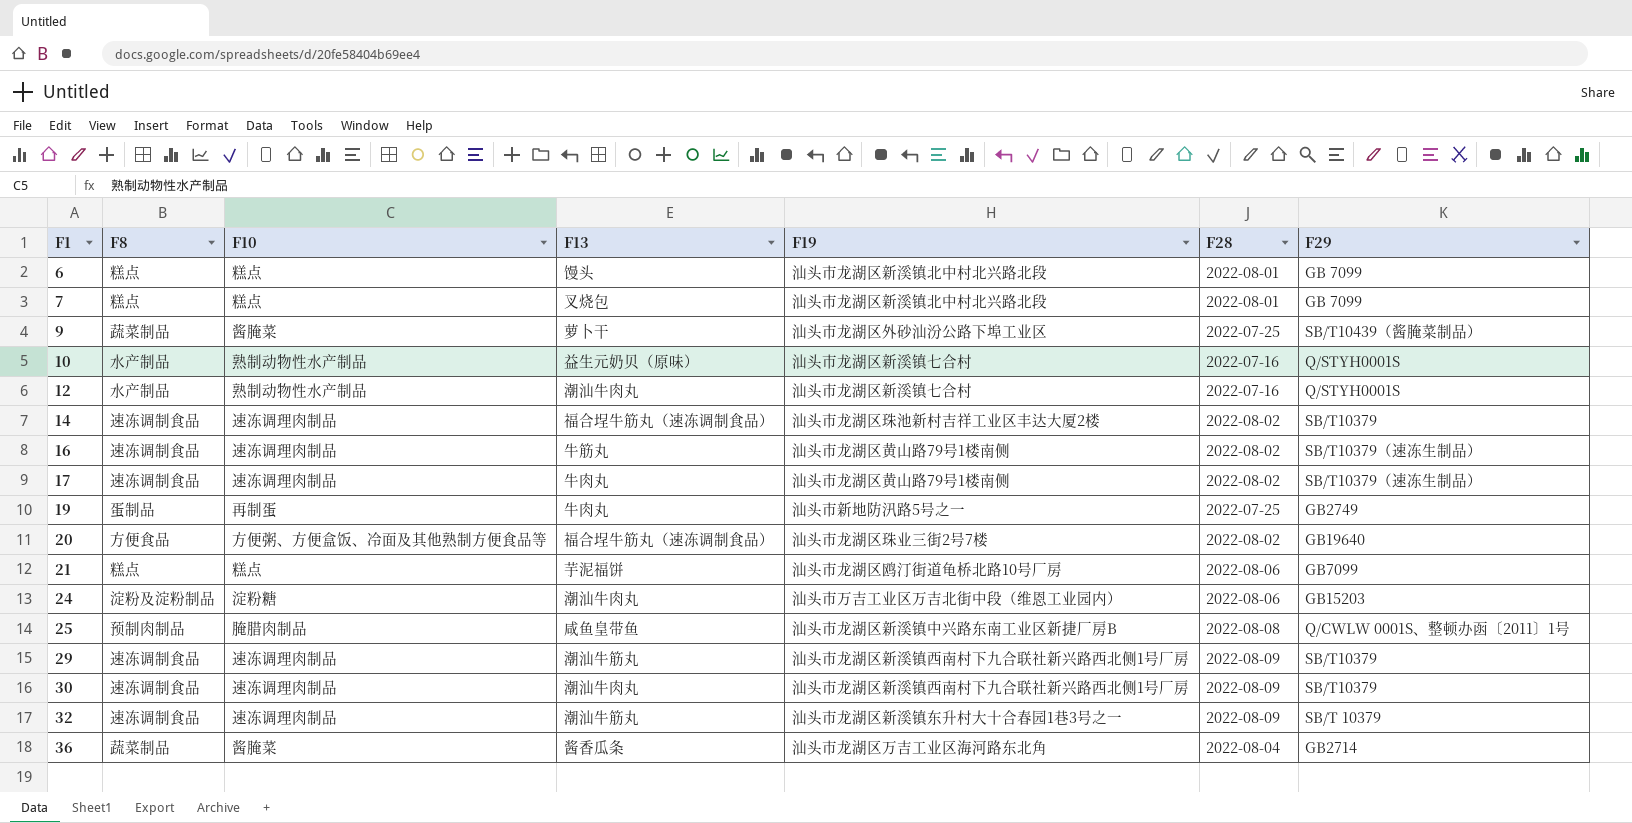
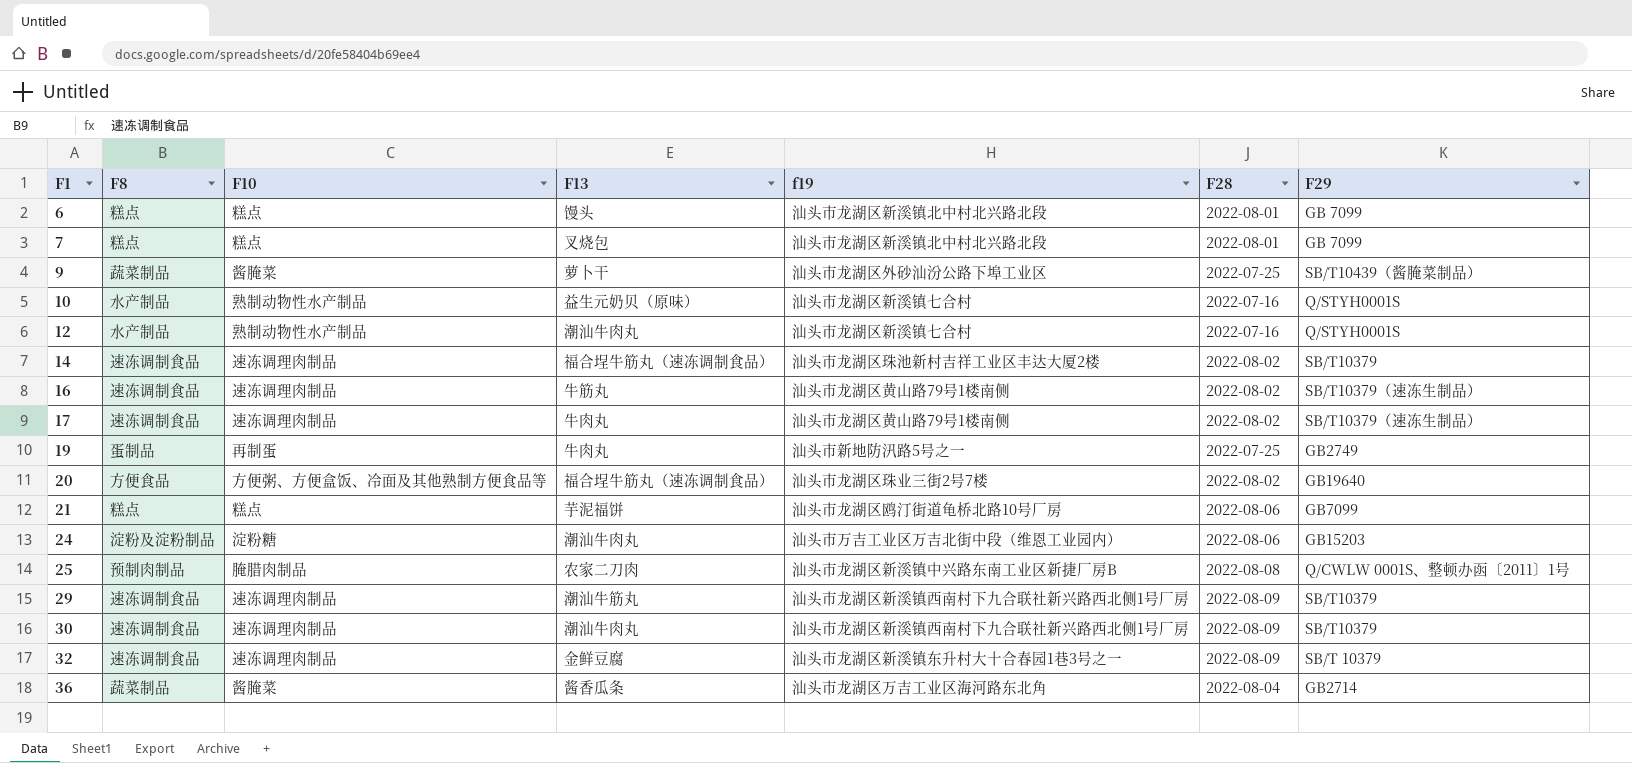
column name: F19 -> f19
25 | F13: 咸鱼皇带鱼 -> 农家二刀肉
32 | F13: 潮汕牛筋丸 -> 金鲜豆腐

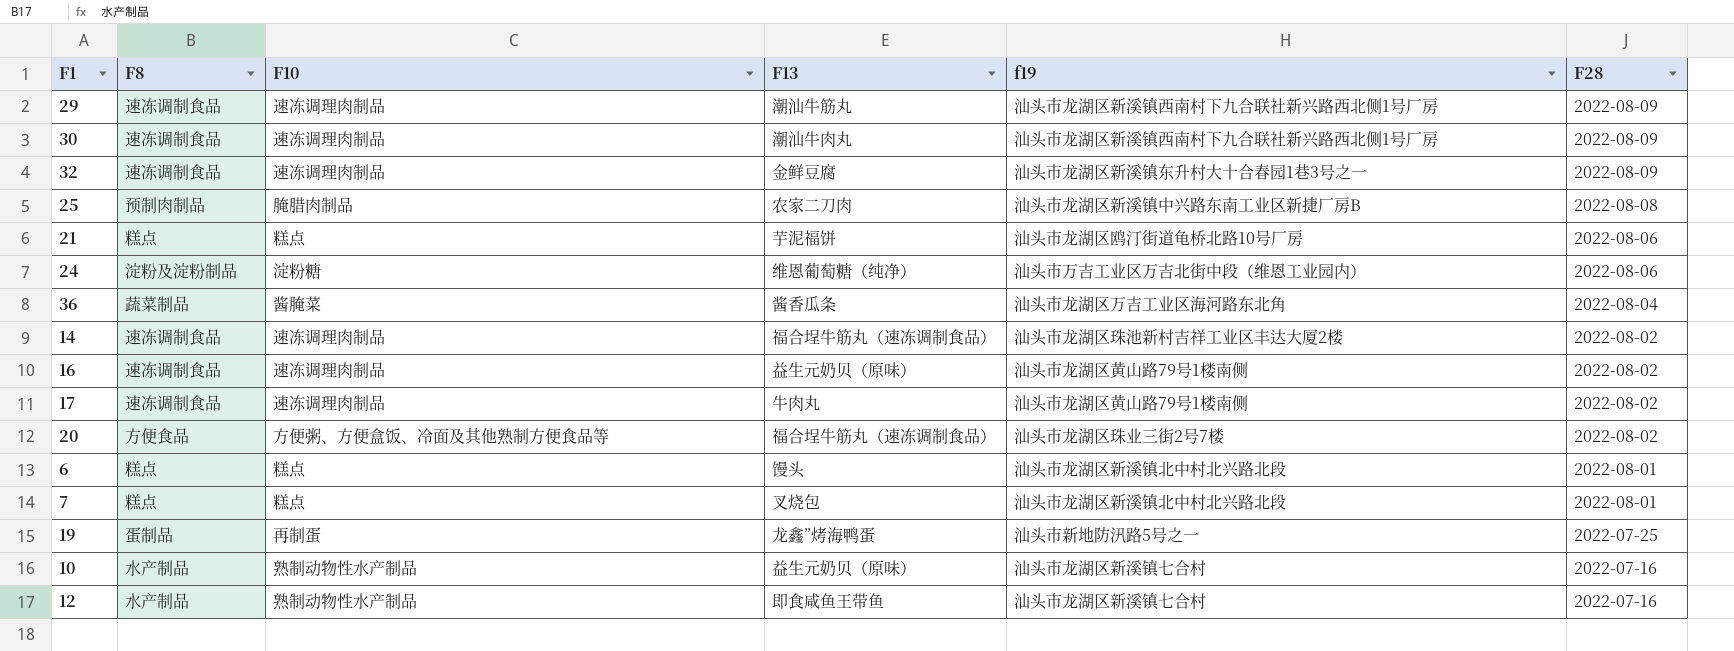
row order: F1 ascending -> F28 descending
column F29 | position: 7 -> none
row 9: 蔬菜制品 | 酱腌菜 | 萝卜干 | 汕头市龙湖区外砂汕汾公路下埠工业区 | 2022-07-25 | SB/T10439（酱腌菜制品） -> none
24 | F13: 潮汕牛肉丸 -> 维恩葡萄糖（纯净）
16 | F13: 牛筋丸 -> 益生元奶贝（原味）
19 | F13: 牛肉丸 -> 龙鑫”烤海鸭蛋
12 | F13: 潮汕牛肉丸 -> 即食咸鱼王带鱼

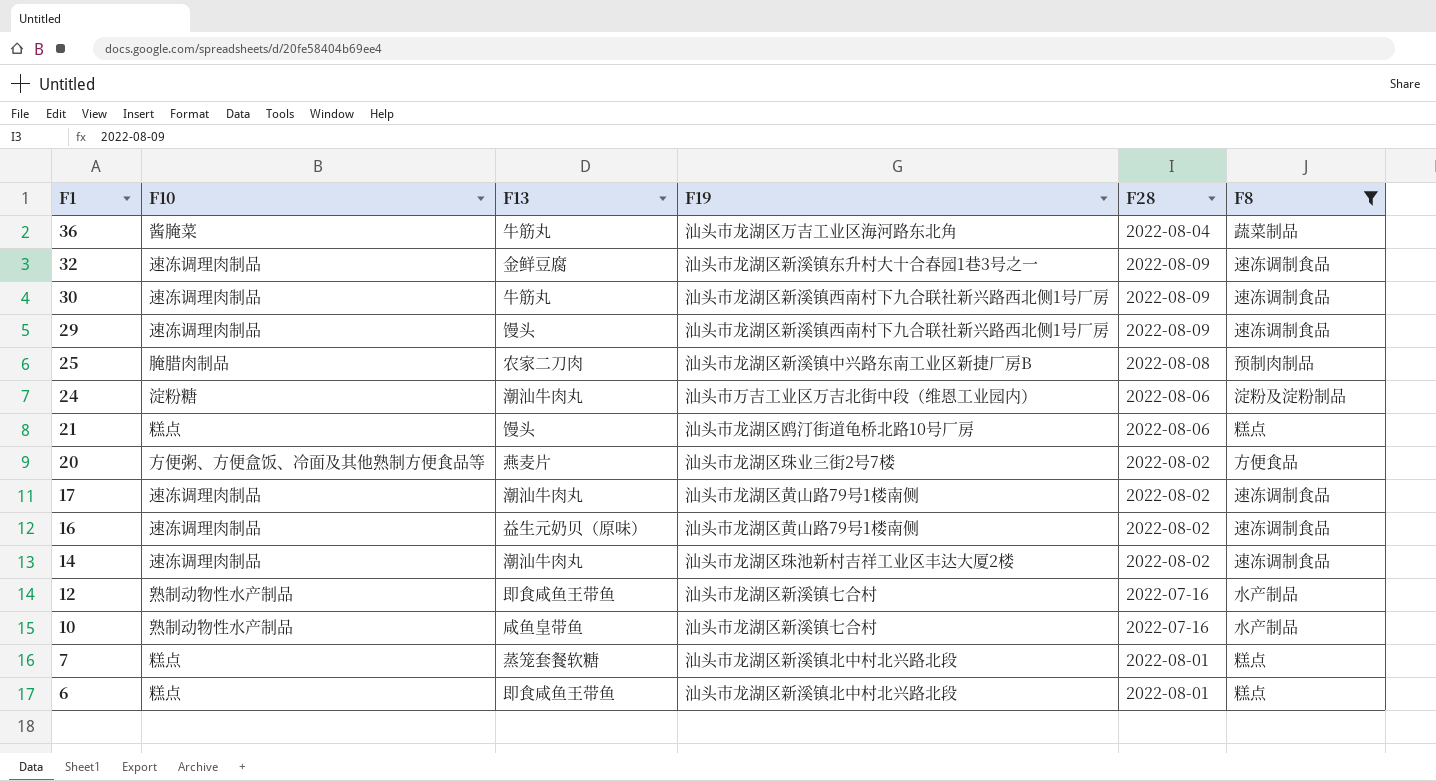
filter: none -> F8 != 蛋制品
row order: F28 descending -> F1 descending
column name: f19 -> F19
column F8 | position: 2 -> 6
36 | F13: 酱香瓜条 -> 牛筋丸
30 | F13: 潮汕牛肉丸 -> 牛筋丸
29 | F13: 潮汕牛筋丸 -> 馒头
24 | F13: 维恩葡萄糖（纯净） -> 潮汕牛肉丸
21 | F13: 芋泥福饼 -> 馒头
20 | F13: 福合埕牛筋丸（速冻调制食品） -> 燕麦片
17 | F13: 牛肉丸 -> 潮汕牛肉丸
14 | F13: 福合埕牛筋丸（速冻调制食品） -> 潮汕牛肉丸
10 | F13: 益生元奶贝（原味） -> 咸鱼皇带鱼
7 | F13: 叉烧包 -> 蒸笼套餐软糖
6 | F13: 馒头 -> 即食咸鱼王带鱼

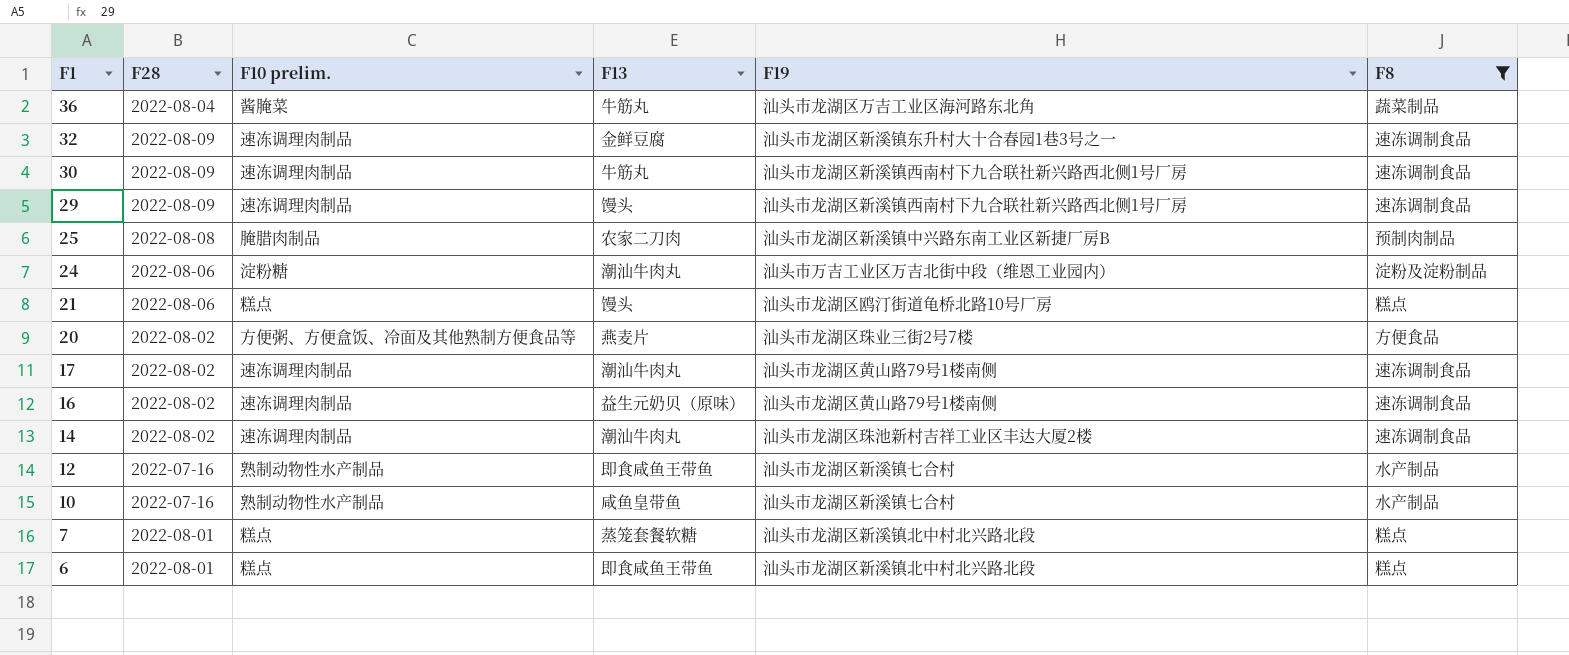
column F28 | position: 5 -> 2
column name: F10 -> F10 prelim.

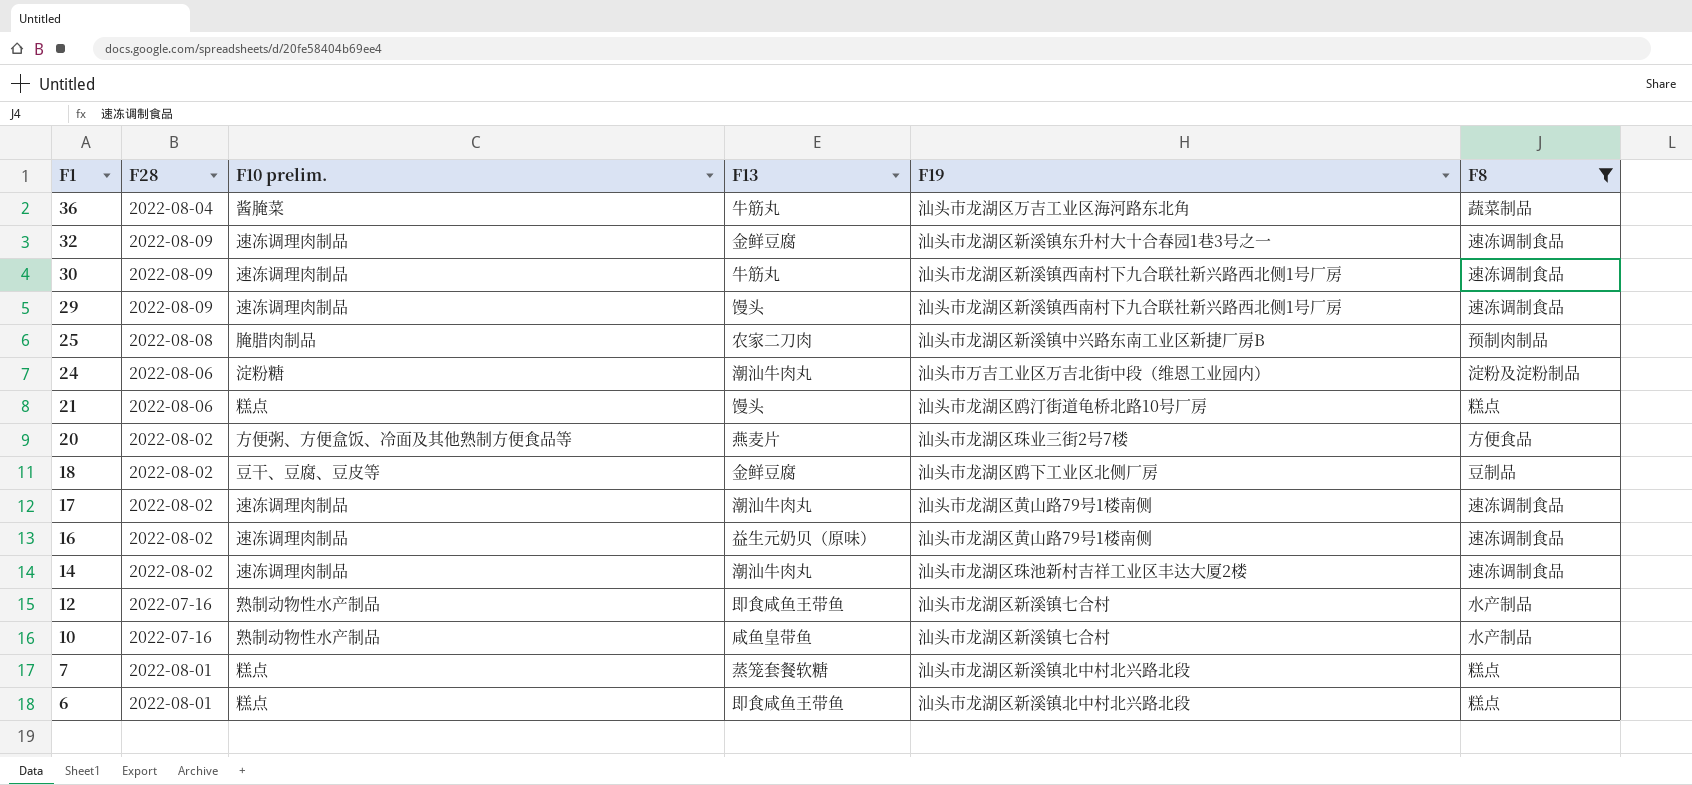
row 18: none -> 2022-08-02 | 豆干、豆腐、豆皮等 | 金鲜豆腐 | 汕头市龙湖区鸥下工业区北侧厂房 | 豆制品

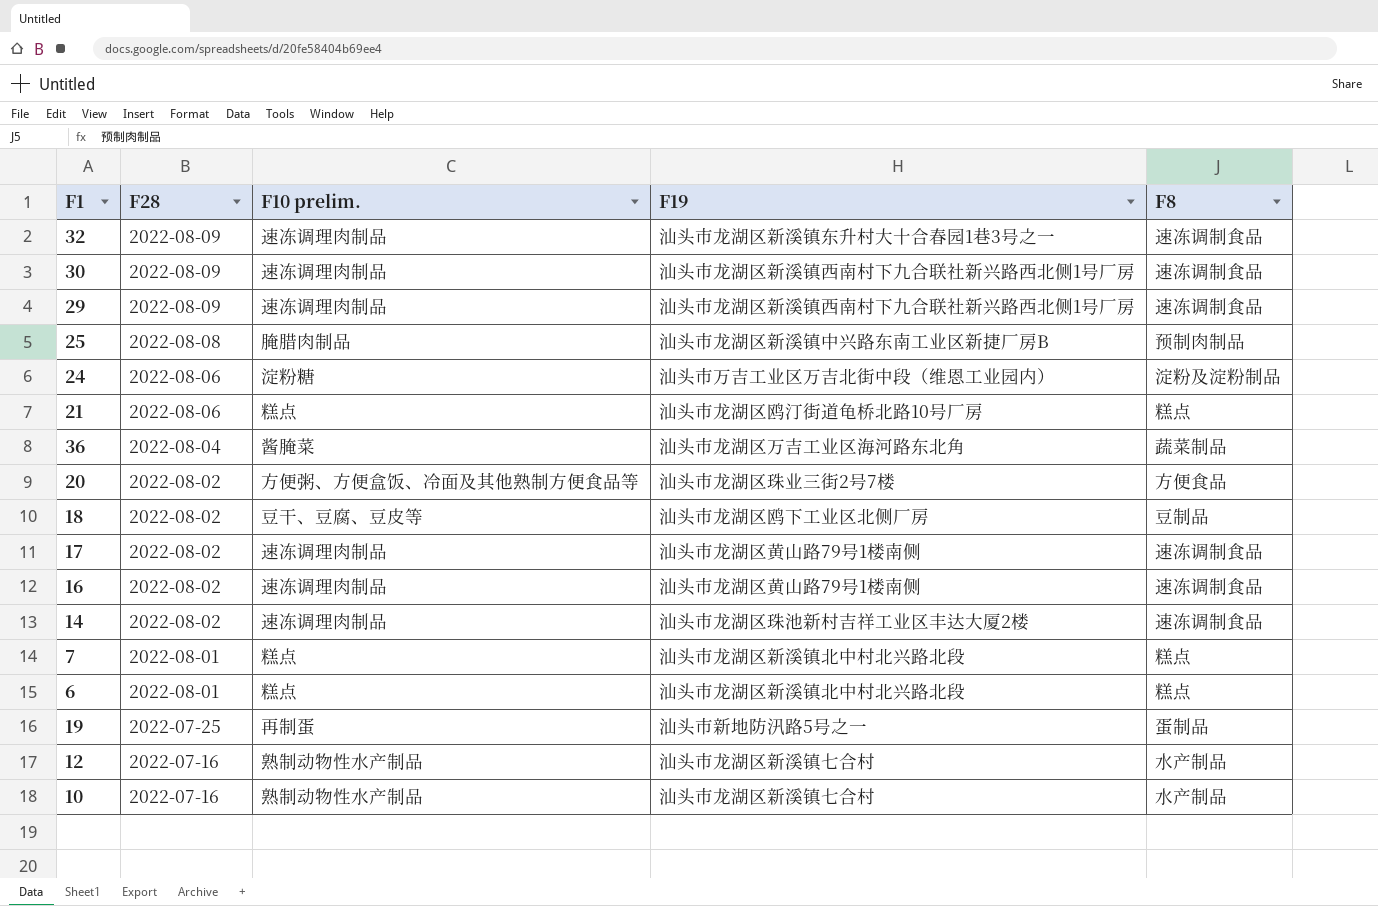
filter: F8 != 蛋制品 -> none
row order: F1 descending -> F28 descending
column F13 | position: 4 -> none

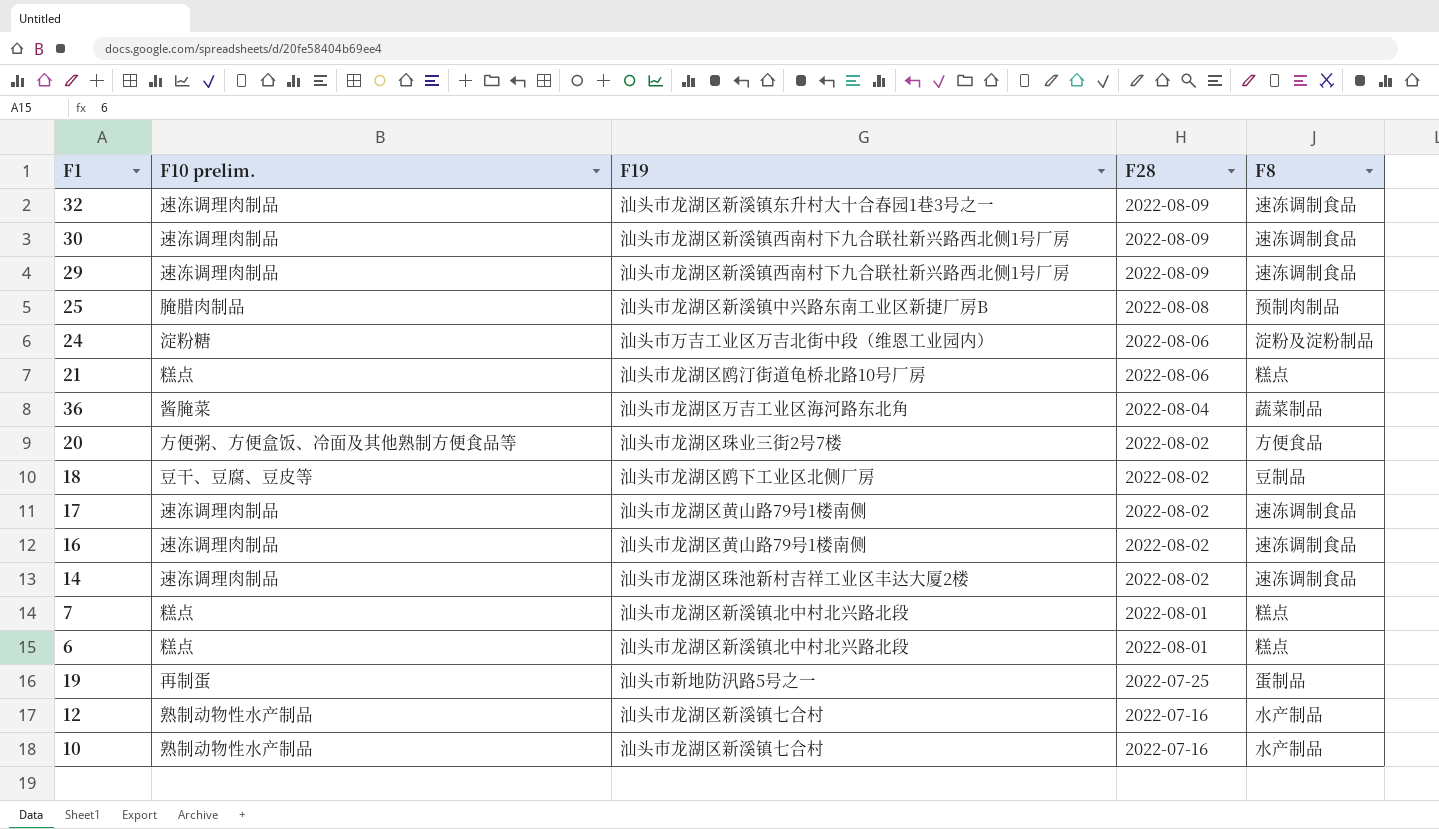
column F28 | position: 2 -> 4

